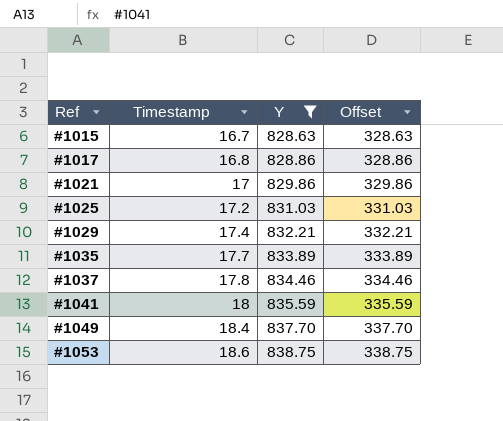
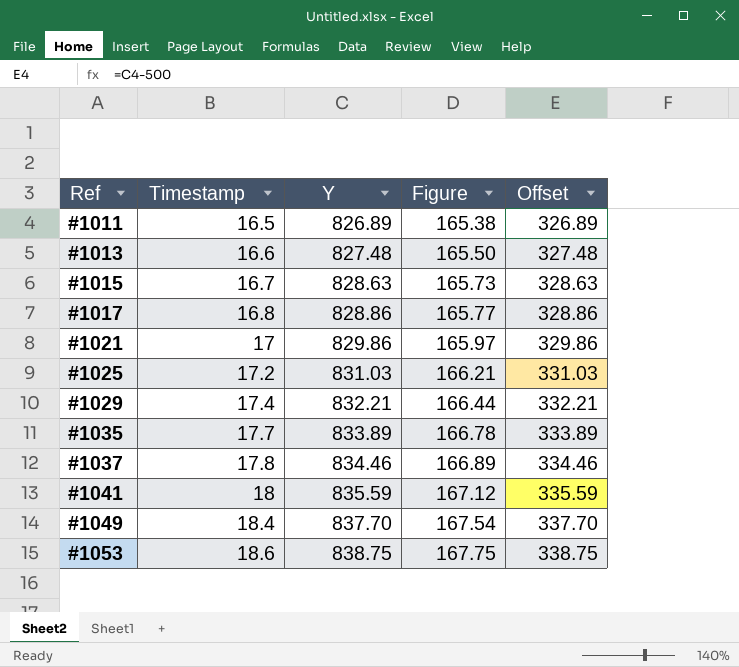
filter: Y >= 828.63 -> none
column Figure | formula: none -> [Y] * 0.2

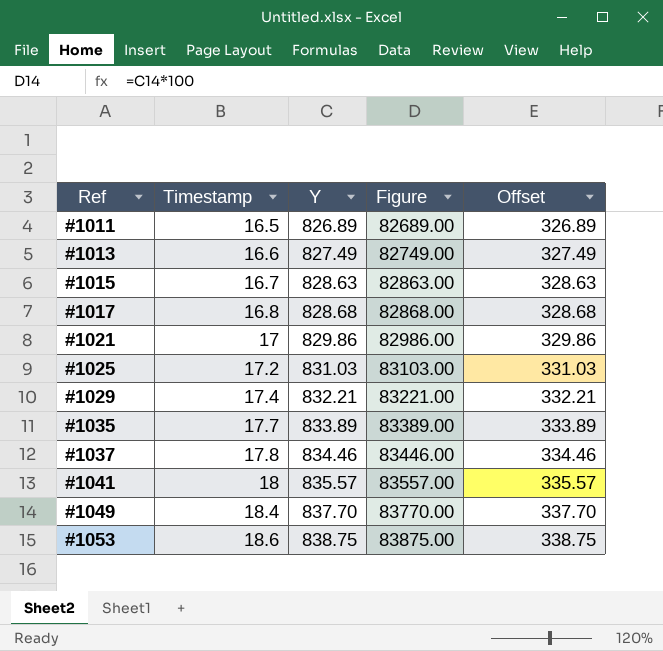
column Figure | formula: [Y] * 0.2 -> [Y] * 100
#1013 | Y: 827.48 -> 827.49
#1013 | Offset: 327.48 -> 327.49
#1017 | Y: 828.86 -> 828.68
#1017 | Offset: 328.86 -> 328.68
#1041 | Y: 835.59 -> 835.57
#1041 | Offset: 335.59 -> 335.57

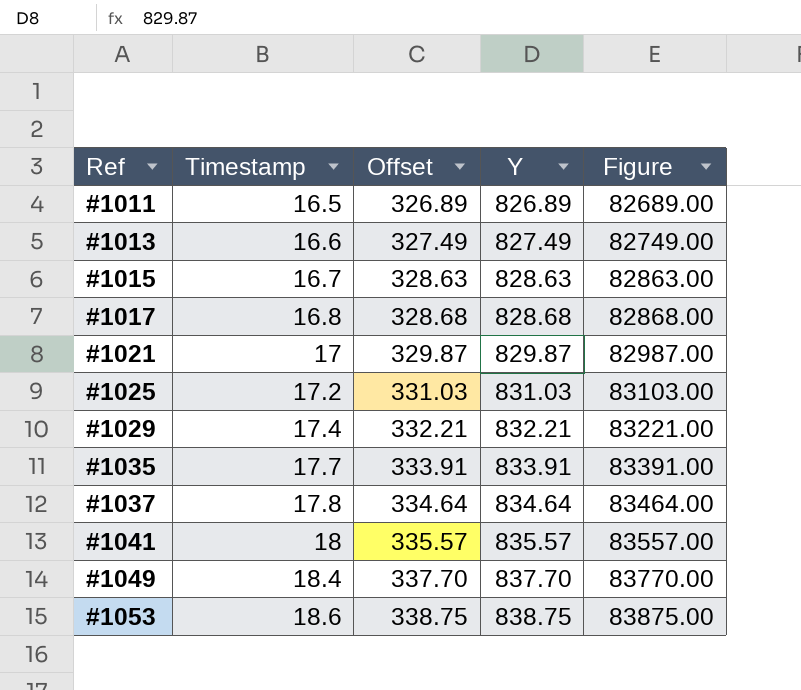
column Offset | position: 5 -> 3
#1021 | Offset: 329.86 -> 329.87
#1021 | Y: 829.86 -> 829.87
#1021 | Figure: 82986.00 -> 82987.00
#1035 | Offset: 333.89 -> 333.91
#1035 | Y: 833.89 -> 833.91
#1035 | Figure: 83389.00 -> 83391.00
#1037 | Offset: 334.46 -> 334.64
#1037 | Y: 834.46 -> 834.64
#1037 | Figure: 83446.00 -> 83464.00

